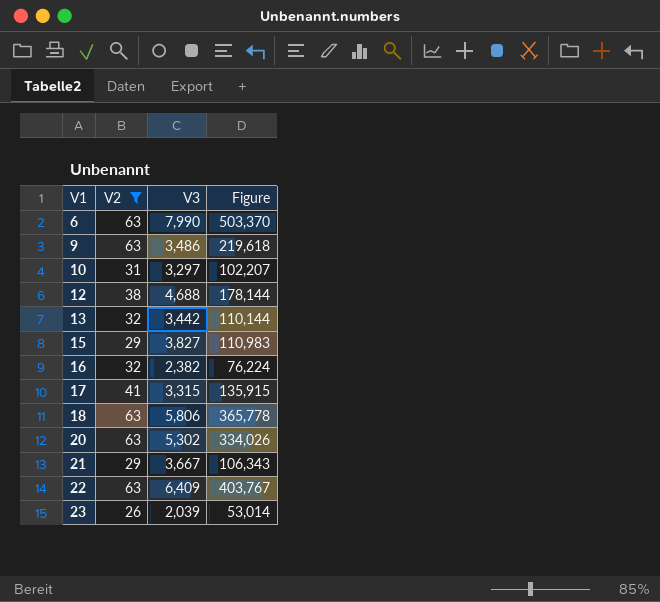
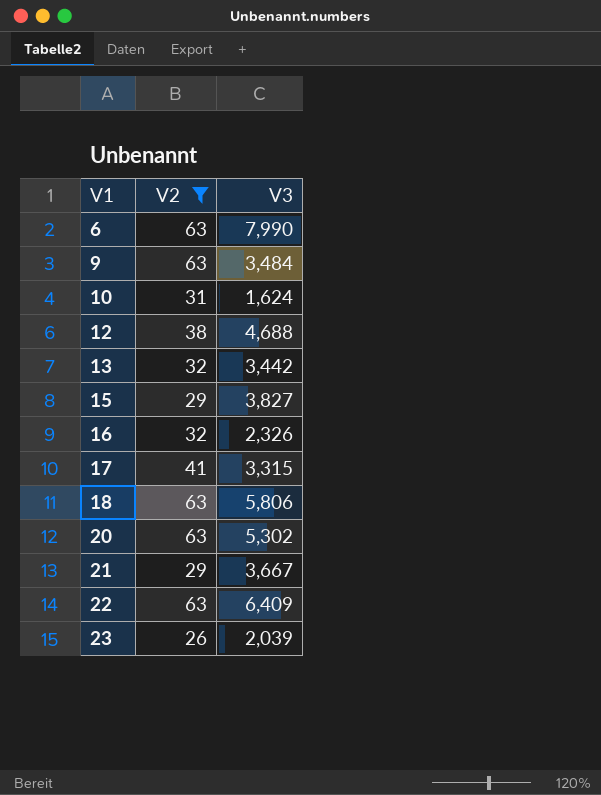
column Figure | formula: [V2] * [V3] -> none
9 | V3: 3,486 -> 3,484
10 | V3: 3,297 -> 1,624
16 | V3: 2,382 -> 2,326

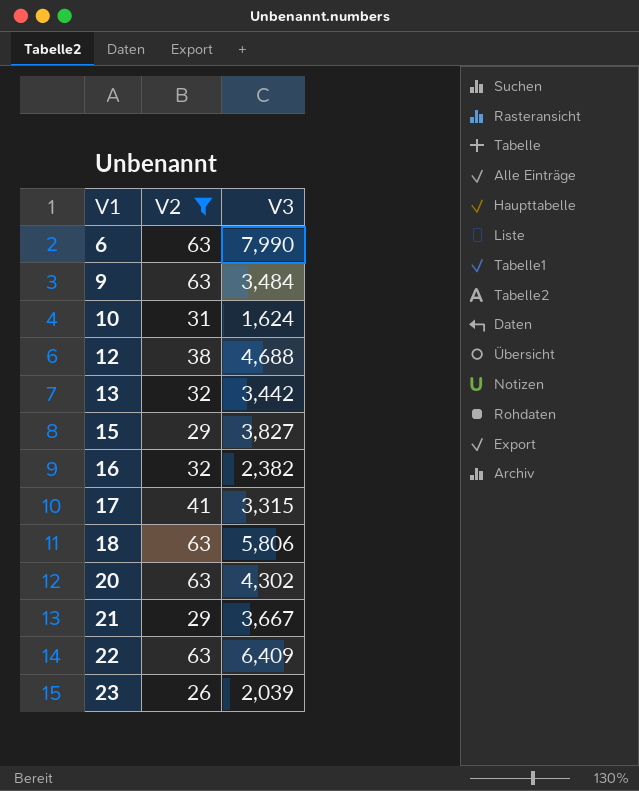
16 | V3: 2,326 -> 2,382
20 | V3: 5,302 -> 4,302

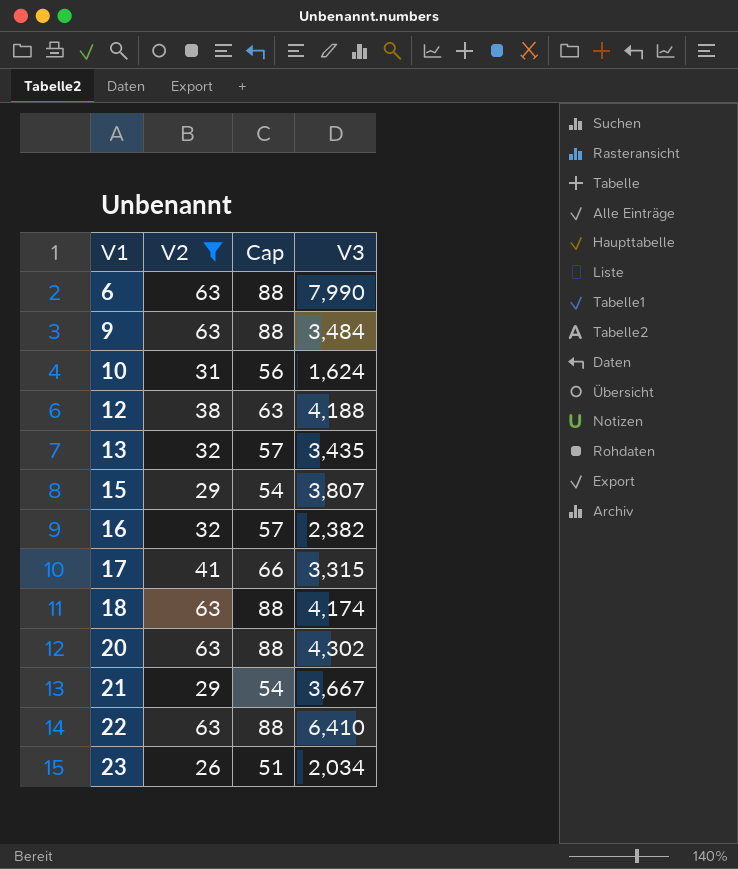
column Cap | formula: none -> [V2] + 25
12 | V3: 4,688 -> 4,188
13 | V3: 3,442 -> 3,435
15 | V3: 3,827 -> 3,807
18 | V3: 5,806 -> 4,174
22 | V3: 6,409 -> 6,410
23 | V3: 2,039 -> 2,034

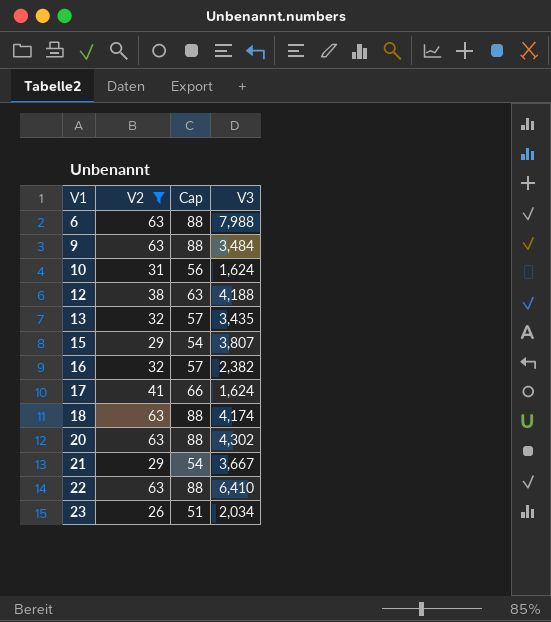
6 | V3: 7,990 -> 7,988
17 | V3: 3,315 -> 1,624

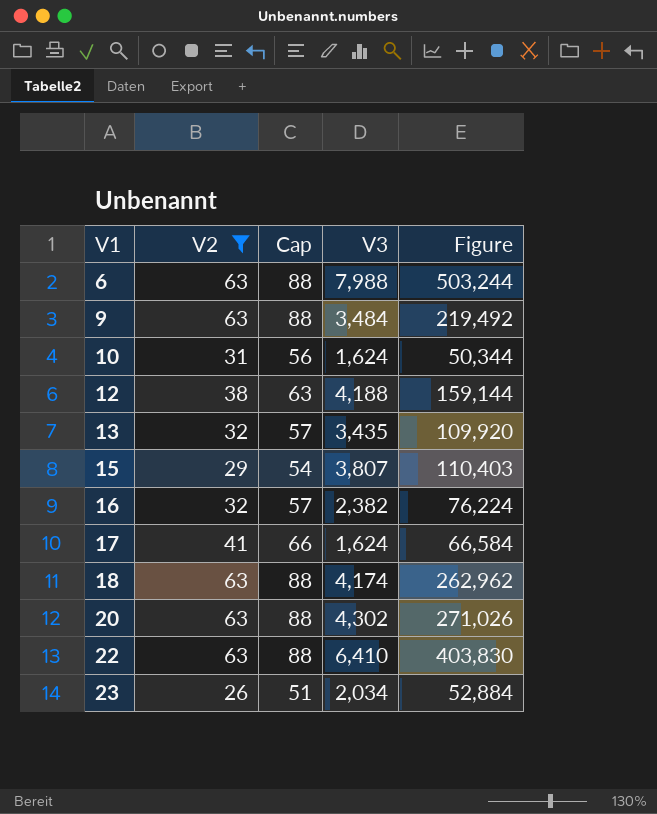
column Figure | formula: none -> [V2] * [V3]
row 21: 29 | 54 | 3,667 -> none

